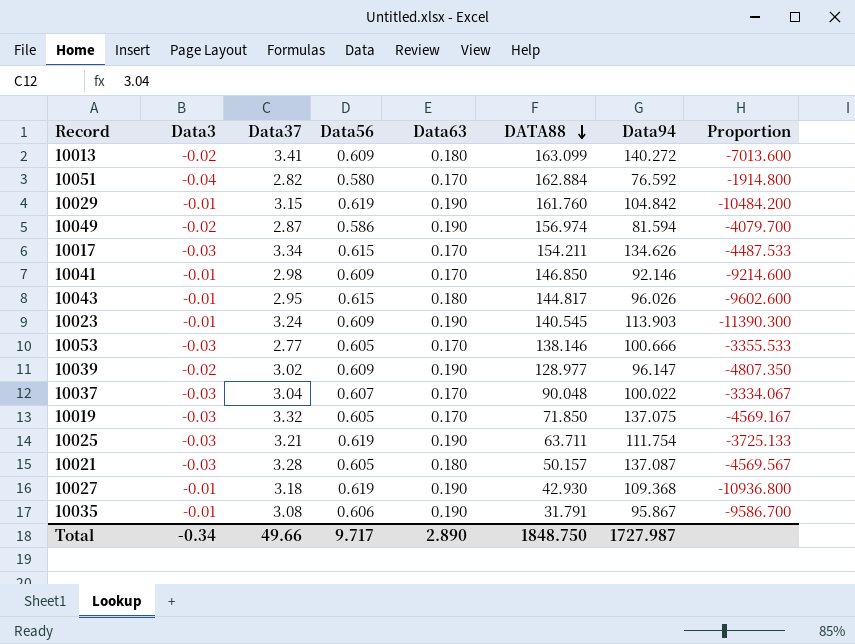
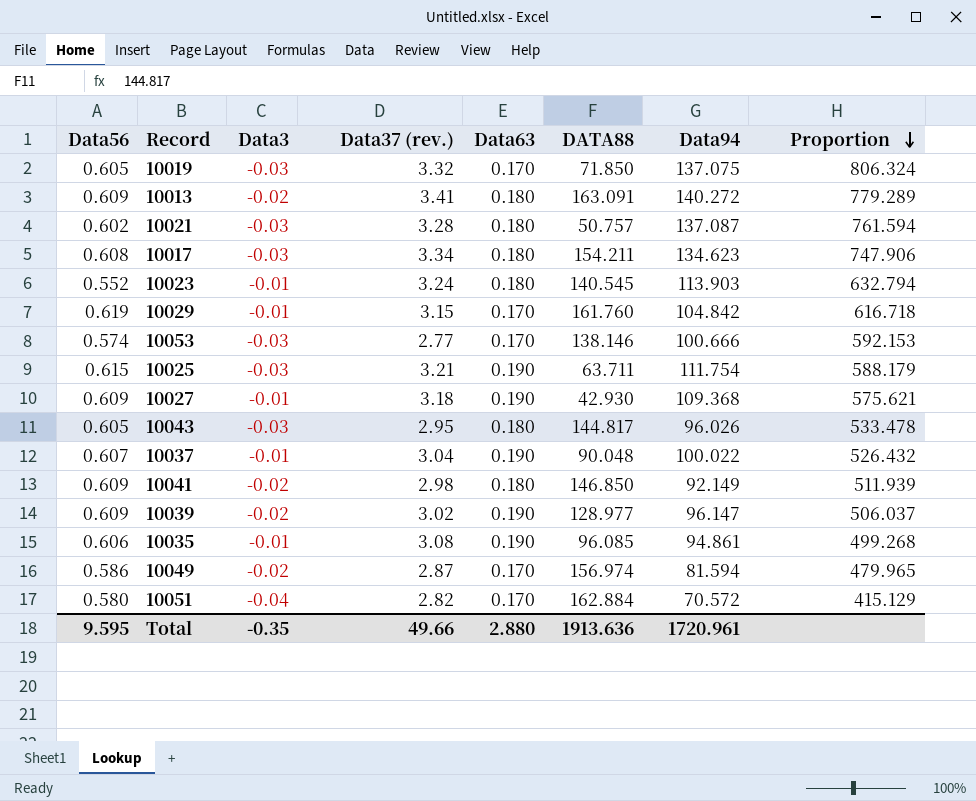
row order: DATA88 descending -> Proportion descending
column Data56 | position: 4 -> 1
column name: Data37 -> Data37 (rev.)
column Proportion | formula: [Data94] / [Data3] -> [Data94] / [Data63]
10013 | DATA88: 163.099 -> 163.091
10021 | Data56: 0.605 -> 0.602
10021 | DATA88: 50.157 -> 50.757
10017 | Data56: 0.615 -> 0.608
10017 | Data63: 0.170 -> 0.180
10017 | Data94: 134.626 -> 134.623
10023 | Data56: 0.609 -> 0.552
10023 | Data63: 0.190 -> 0.180
10029 | Data63: 0.190 -> 0.170
10053 | Data56: 0.605 -> 0.574
10025 | Data56: 0.619 -> 0.615
10027 | Data56: 0.619 -> 0.609
10043 | Data56: 0.615 -> 0.605
10043 | Data3: -0.01 -> -0.03
10037 | Data3: -0.03 -> -0.01
10037 | Data63: 0.170 -> 0.190
10041 | Data3: -0.01 -> -0.02
10041 | Data63: 0.170 -> 0.180
10041 | Data94: 92.146 -> 92.149
10035 | DATA88: 31.791 -> 96.085
10035 | Data94: 95.867 -> 94.861
10049 | Data63: 0.190 -> 0.170
10051 | Data94: 76.592 -> 70.572
Total | Data56: 9.717 -> 9.595
Total | Data3: -0.34 -> -0.35
Total | Data63: 2.890 -> 2.880
Total | DATA88: 1848.750 -> 1913.636
Total | Data94: 1727.987 -> 1720.961

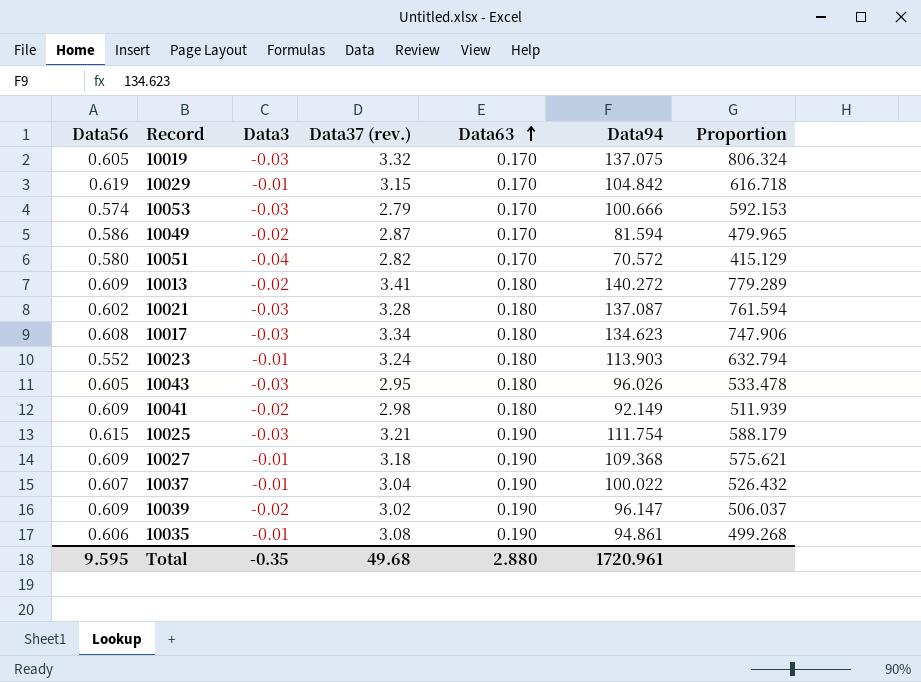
row order: Proportion descending -> Data63 ascending
column DATA88 | position: 6 -> none
10053 | Data37 (rev.): 2.77 -> 2.79
Total | Data37 (rev.): 49.66 -> 49.68

